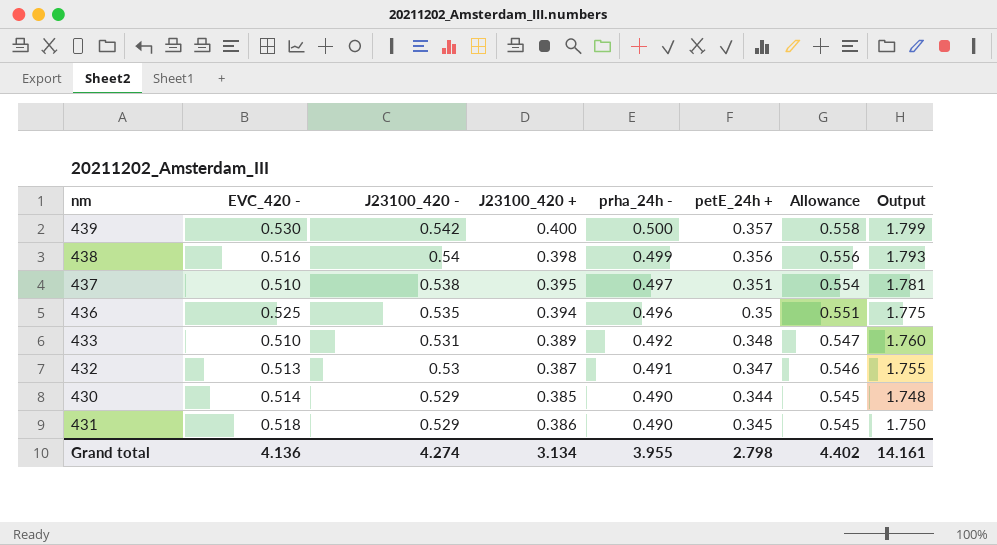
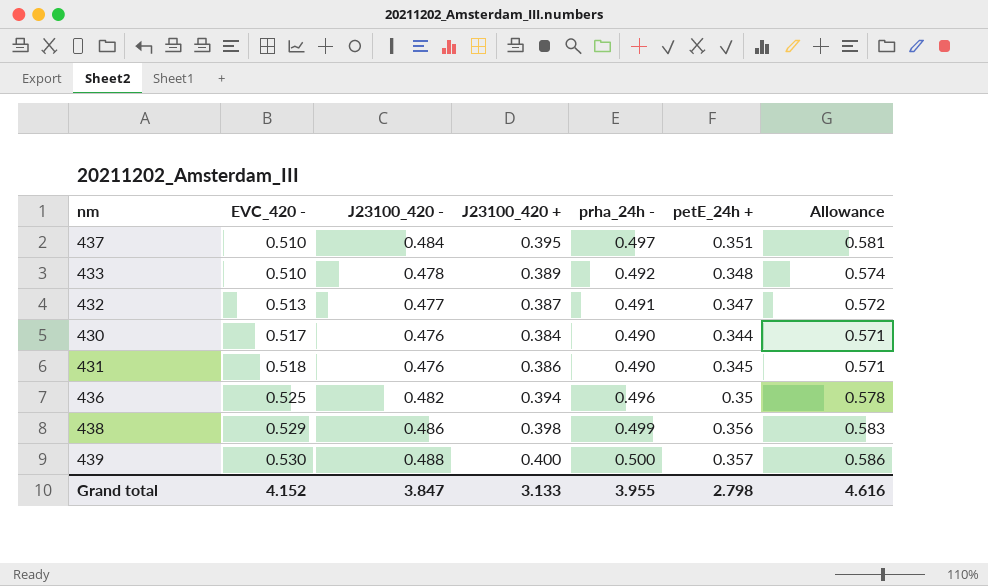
row order: J23100_420 - descending -> EVC_420 - ascending
column Output | formula: [J23100_420 -] + [J23100_420 +] + [prha_24h -] + [petE_24h +] -> none
column Allowance | formula: [J23100_420 -] * 1.03 -> [J23100_420 -] * 1.2
437 | J23100_420 -: 0.538 -> 0.484
433 | J23100_420 -: 0.531 -> 0.478
432 | J23100_420 -: 0.53 -> 0.477
430 | EVC_420 -: 0.514 -> 0.517
430 | J23100_420 -: 0.529 -> 0.476
430 | J23100_420 +: 0.385 -> 0.384
431 | J23100_420 -: 0.529 -> 0.476
436 | J23100_420 -: 0.535 -> 0.482
438 | EVC_420 -: 0.516 -> 0.529
438 | J23100_420 -: 0.54 -> 0.486
439 | J23100_420 -: 0.542 -> 0.488
Grand total | EVC_420 -: 4.136 -> 4.152
Grand total | J23100_420 -: 4.274 -> 3.847
Grand total | J23100_420 +: 3.134 -> 3.133
Grand total | Allowance: 4.402 -> 4.616

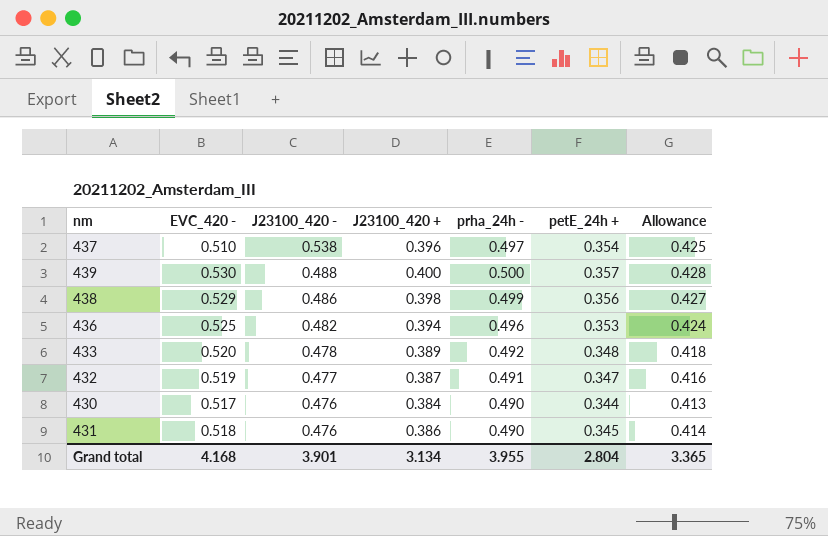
row order: EVC_420 - ascending -> J23100_420 - descending
column Allowance | formula: [J23100_420 -] * 1.2 -> [petE_24h +] * 1.2
437 | J23100_420 -: 0.484 -> 0.538
437 | J23100_420 +: 0.395 -> 0.396
437 | petE_24h +: 0.351 -> 0.354
436 | petE_24h +: 0.35 -> 0.353
433 | EVC_420 -: 0.510 -> 0.520
432 | EVC_420 -: 0.513 -> 0.519
Grand total | EVC_420 -: 4.152 -> 4.168
Grand total | J23100_420 -: 3.847 -> 3.901
Grand total | J23100_420 +: 3.133 -> 3.134
Grand total | petE_24h +: 2.798 -> 2.804
Grand total | Allowance: 4.616 -> 3.365

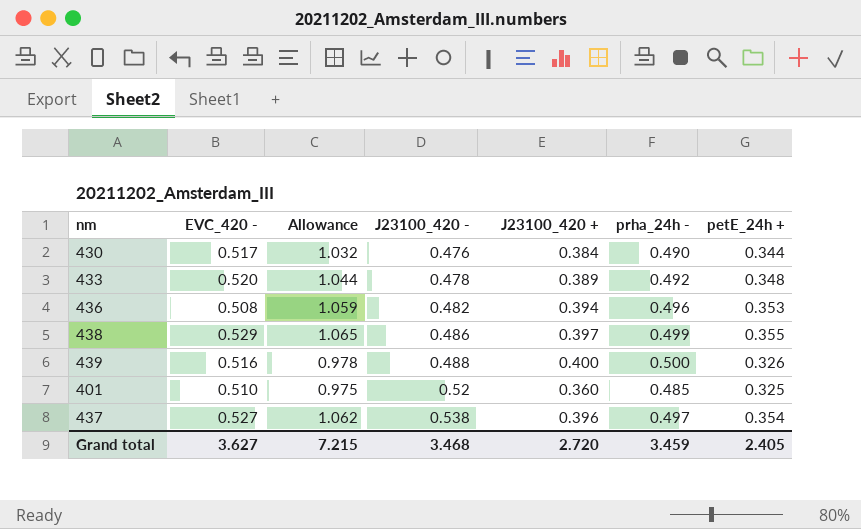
row order: J23100_420 - descending -> J23100_420 - ascending
column Allowance | formula: [petE_24h +] * 1.2 -> [petE_24h +] * 3
column Allowance | position: 7 -> 3
row 432: 0.519 | 0.477 | 0.387 | 0.491 | 0.347 | 0.416 -> none
row 431: 0.518 | 0.476 | 0.386 | 0.490 | 0.345 | 0.414 -> none
436 | EVC_420 -: 0.525 -> 0.508
438 | J23100_420 +: 0.398 -> 0.397
438 | petE_24h +: 0.356 -> 0.355
439 | EVC_420 -: 0.530 -> 0.516
439 | petE_24h +: 0.357 -> 0.326
row 401: none -> 0.510 | 0.975 | 0.52 | 0.360 | 0.485 | 0.325
437 | EVC_420 -: 0.510 -> 0.527
Grand total | EVC_420 -: 4.168 -> 3.627
Grand total | Allowance: 3.365 -> 7.215
Grand total | J23100_420 -: 3.901 -> 3.468
Grand total | J23100_420 +: 3.134 -> 2.720
Grand total | prha_24h -: 3.955 -> 3.459
Grand total | petE_24h +: 2.804 -> 2.405

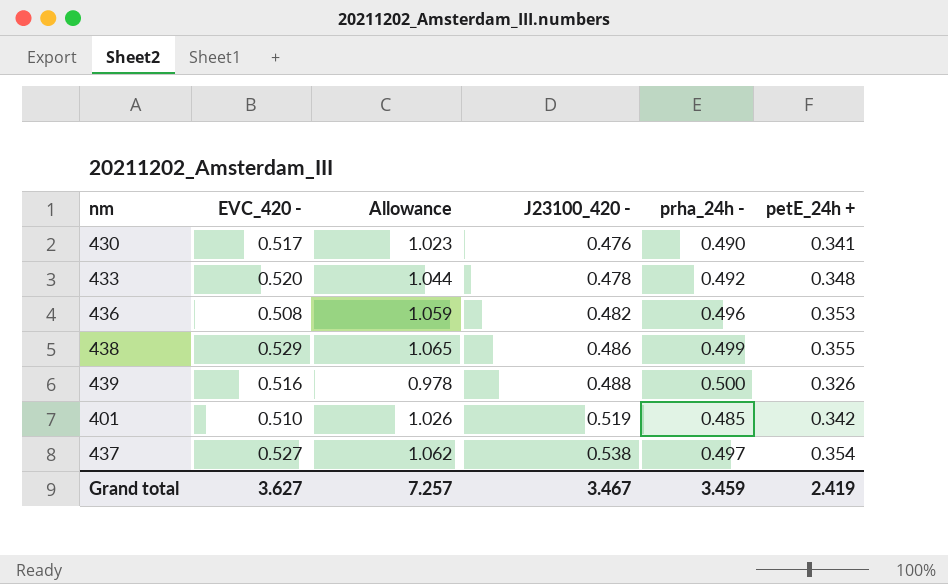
column J23100_420 + | position: 5 -> none
430 | Allowance: 1.032 -> 1.023
430 | petE_24h +: 0.344 -> 0.341
401 | Allowance: 0.975 -> 1.026
401 | J23100_420 -: 0.52 -> 0.519
401 | petE_24h +: 0.325 -> 0.342
Grand total | Allowance: 7.215 -> 7.257
Grand total | J23100_420 -: 3.468 -> 3.467
Grand total | petE_24h +: 2.405 -> 2.419

